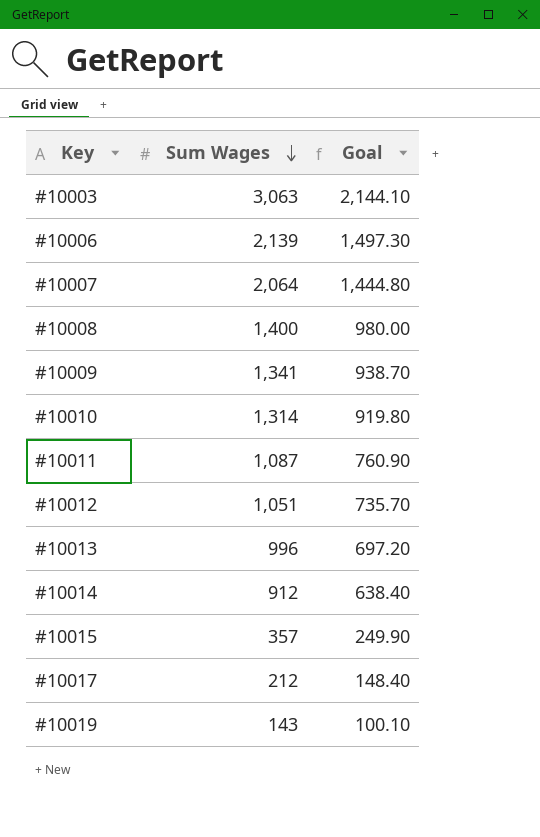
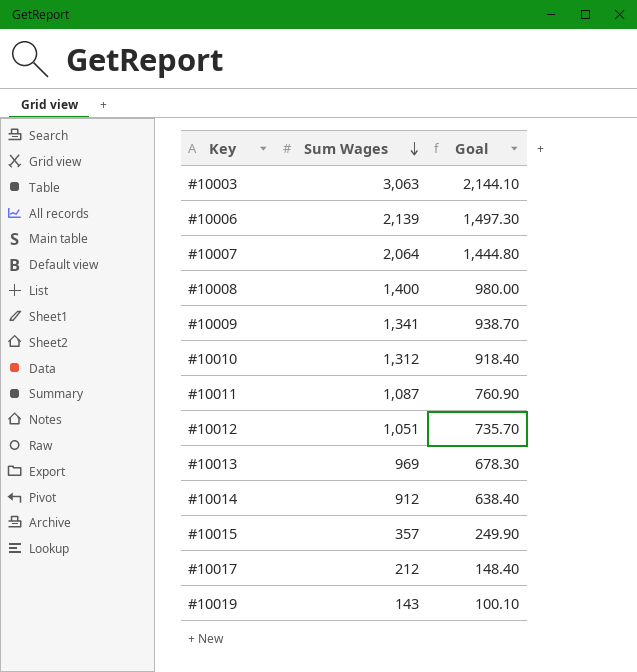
#10010 | Sum Wages: 1,314 -> 1,312
#10010 | Goal: 919.80 -> 918.40
#10013 | Sum Wages: 996 -> 969
#10013 | Goal: 697.20 -> 678.30

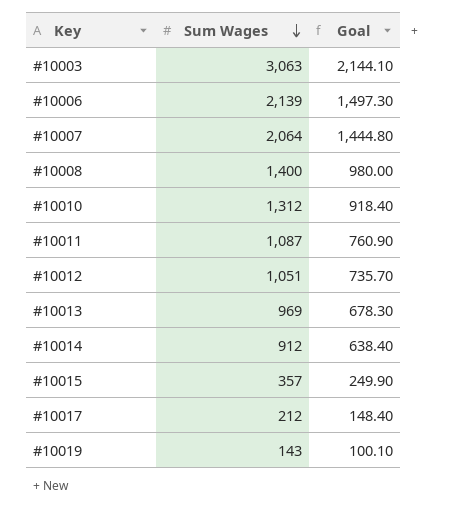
row #10009: 1,341 | 938.70 -> none

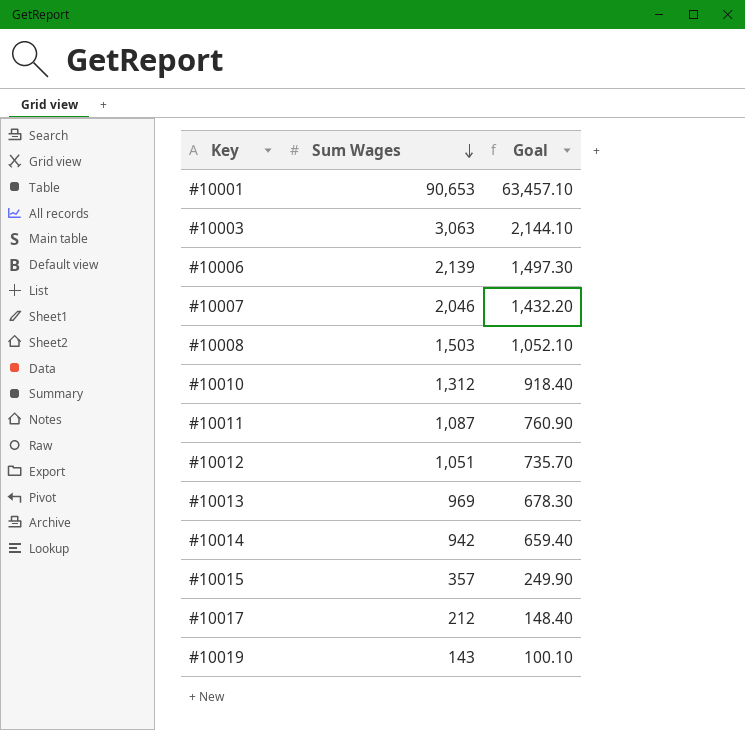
row #10001: none -> 90,653 | 63,457.10
#10007 | Sum Wages: 2,064 -> 2,046
#10007 | Goal: 1,444.80 -> 1,432.20
#10008 | Sum Wages: 1,400 -> 1,503
#10008 | Goal: 980.00 -> 1,052.10
#10014 | Sum Wages: 912 -> 942
#10014 | Goal: 638.40 -> 659.40

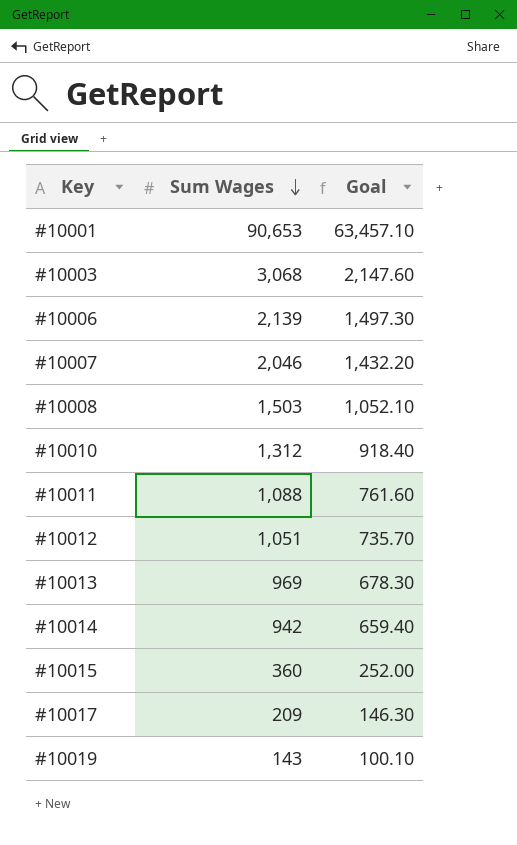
#10003 | Sum Wages: 3,063 -> 3,068
#10003 | Goal: 2,144.10 -> 2,147.60
#10011 | Sum Wages: 1,087 -> 1,088
#10011 | Goal: 760.90 -> 761.60
#10015 | Sum Wages: 357 -> 360
#10015 | Goal: 249.90 -> 252.00
#10017 | Sum Wages: 212 -> 209
#10017 | Goal: 148.40 -> 146.30

